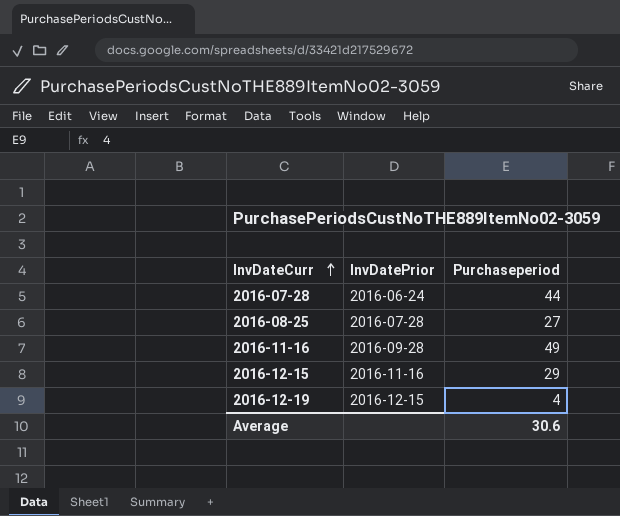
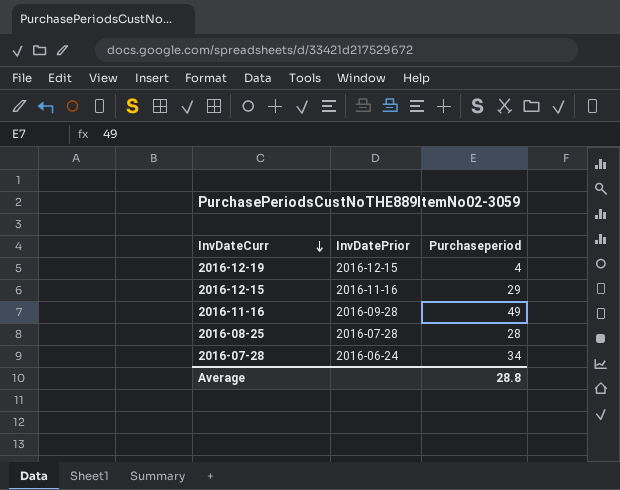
row order: InvDateCurr ascending -> InvDateCurr descending
2016-08-25 | Purchaseperiod: 27 -> 28
2016-07-28 | Purchaseperiod: 44 -> 34
Average | Purchaseperiod: 30.6 -> 28.8

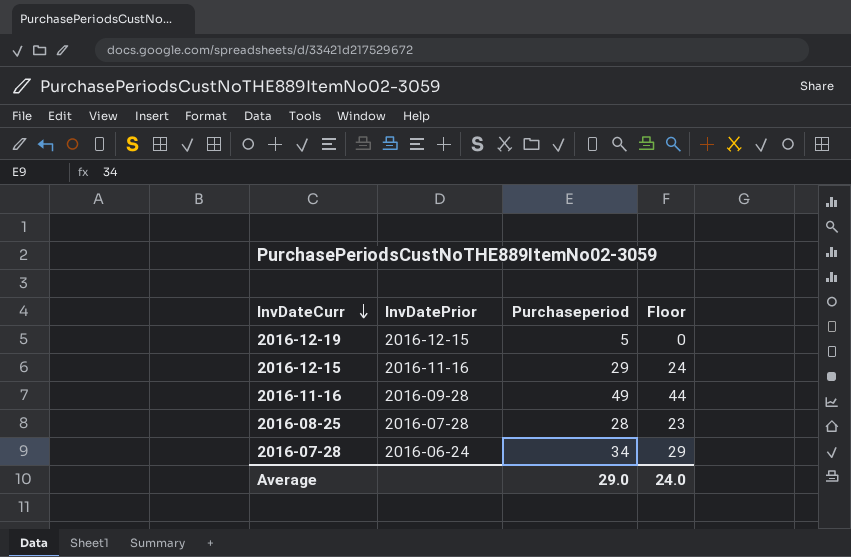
column Floor | formula: none -> [Purchaseperiod] - 5
2016-12-19 | Purchaseperiod: 4 -> 5
Average | Purchaseperiod: 28.8 -> 29.0

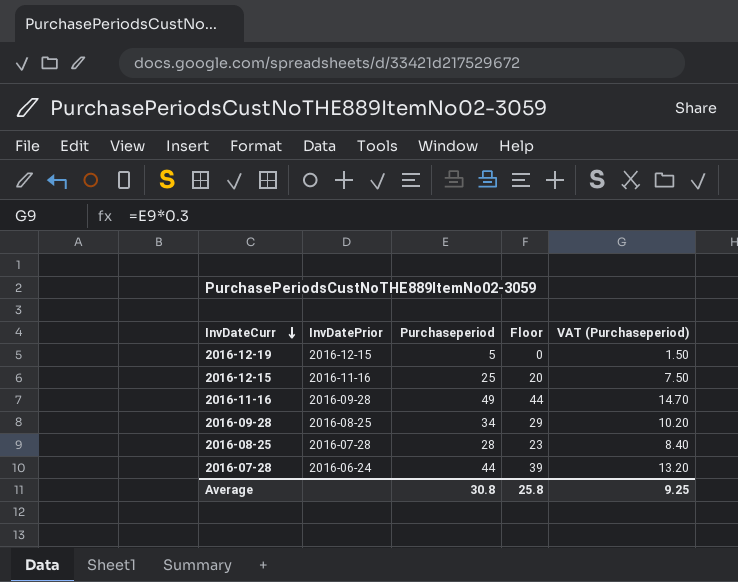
column VAT (Purchaseperiod) | formula: none -> [Purchaseperiod] * 0.3
2016-12-15 | Purchaseperiod: 29 -> 25
2016-12-15 | Floor: 24 -> 20
row 2016-09-28: none -> 2016-08-25 | 34 | 29 | 10.20
2016-07-28 | Purchaseperiod: 34 -> 44
2016-07-28 | Floor: 29 -> 39
Average | Purchaseperiod: 29.0 -> 30.8
Average | Floor: 24.0 -> 25.8

